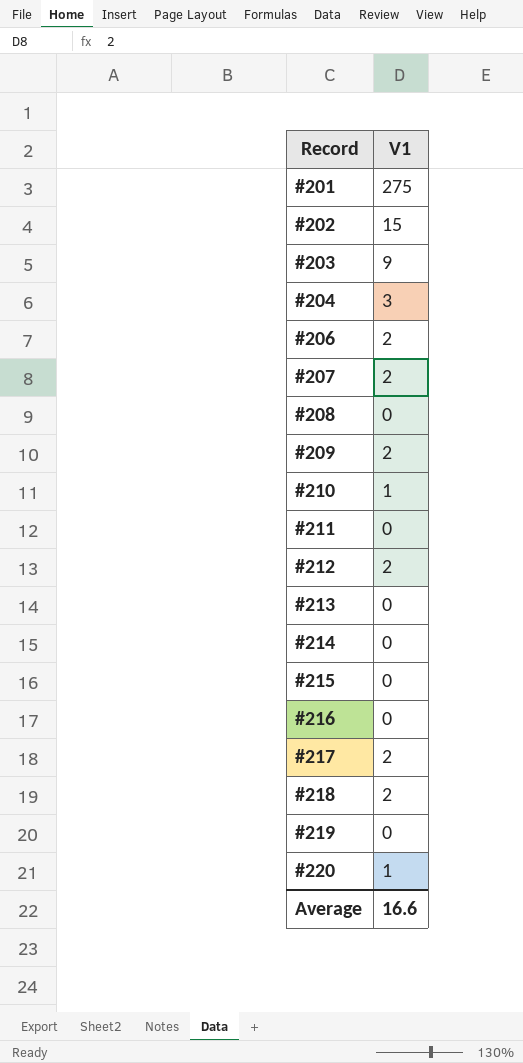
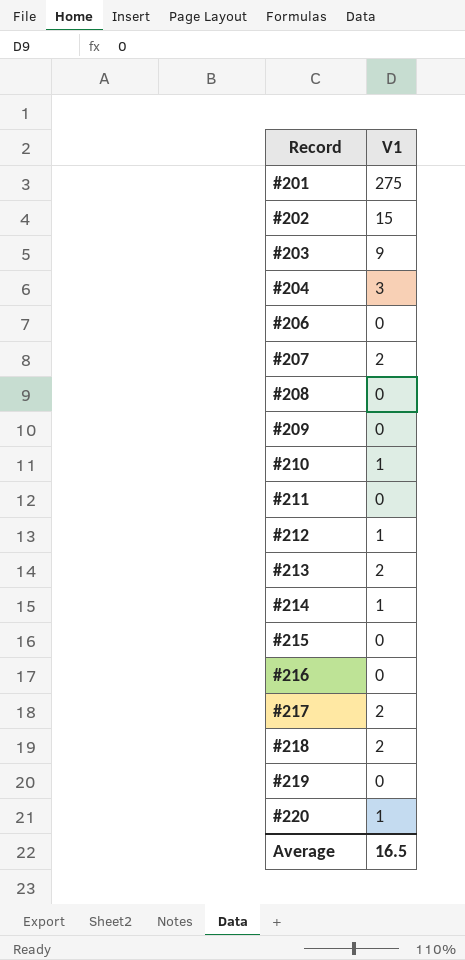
#206 | V1: 2 -> 0
#209 | V1: 2 -> 0
#212 | V1: 2 -> 1
#213 | V1: 0 -> 2
#214 | V1: 0 -> 1
Average | V1: 16.6 -> 16.5

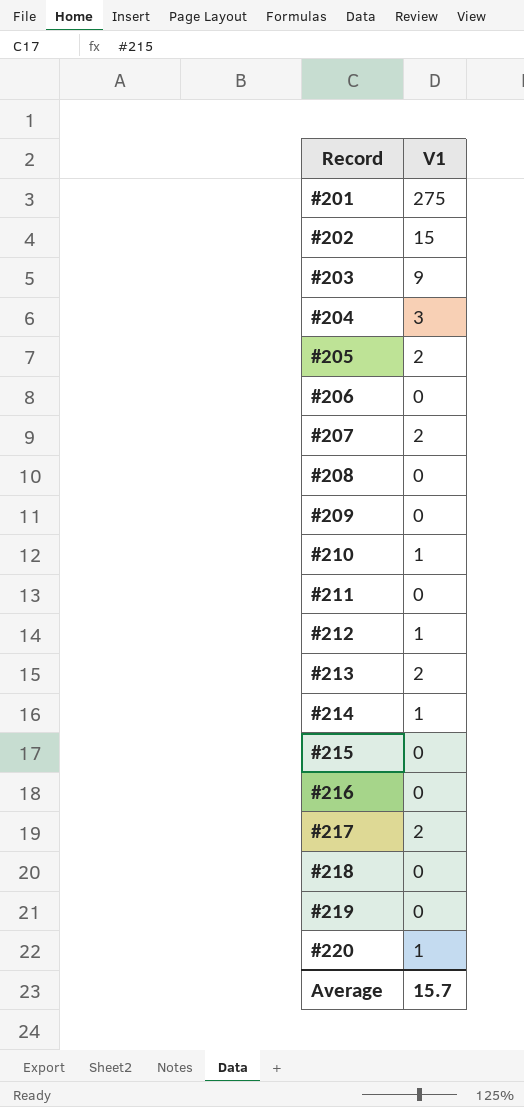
row #205: none -> 2
#218 | V1: 2 -> 0
Average | V1: 16.5 -> 15.7

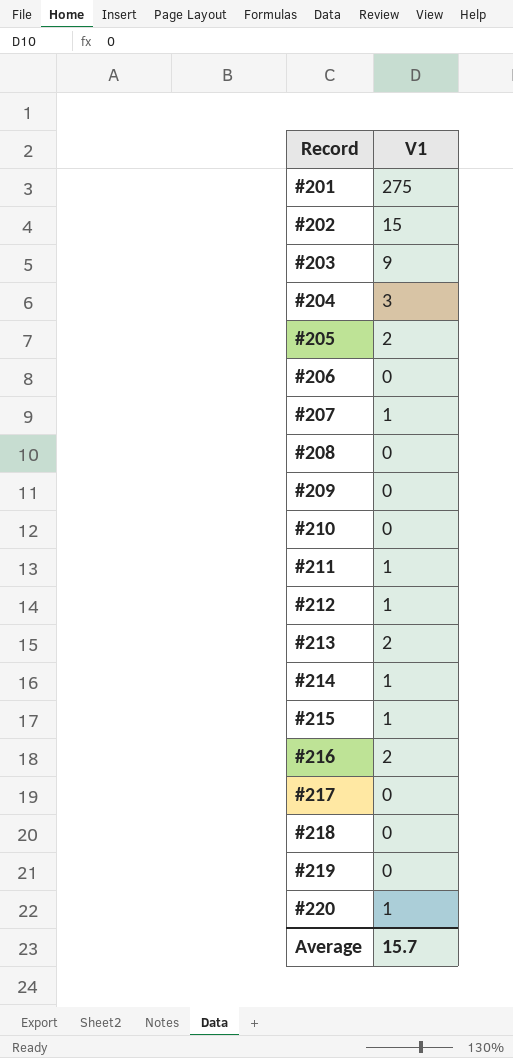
#207 | V1: 2 -> 1
#210 | V1: 1 -> 0
#211 | V1: 0 -> 1
#215 | V1: 0 -> 1
#216 | V1: 0 -> 2
#217 | V1: 2 -> 0

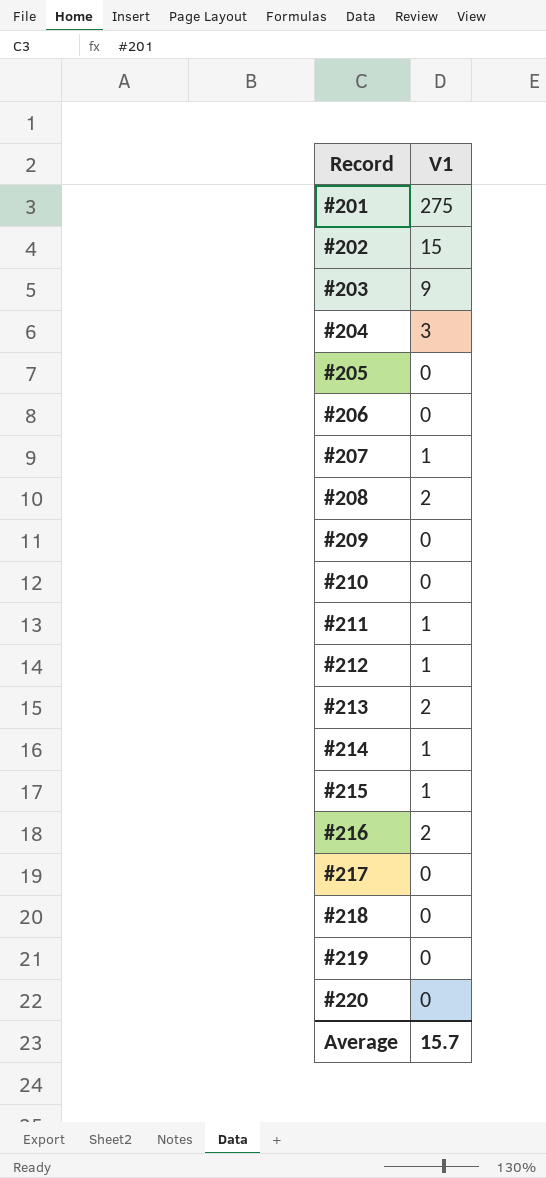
#205 | V1: 2 -> 0
#208 | V1: 0 -> 2
#220 | V1: 1 -> 0

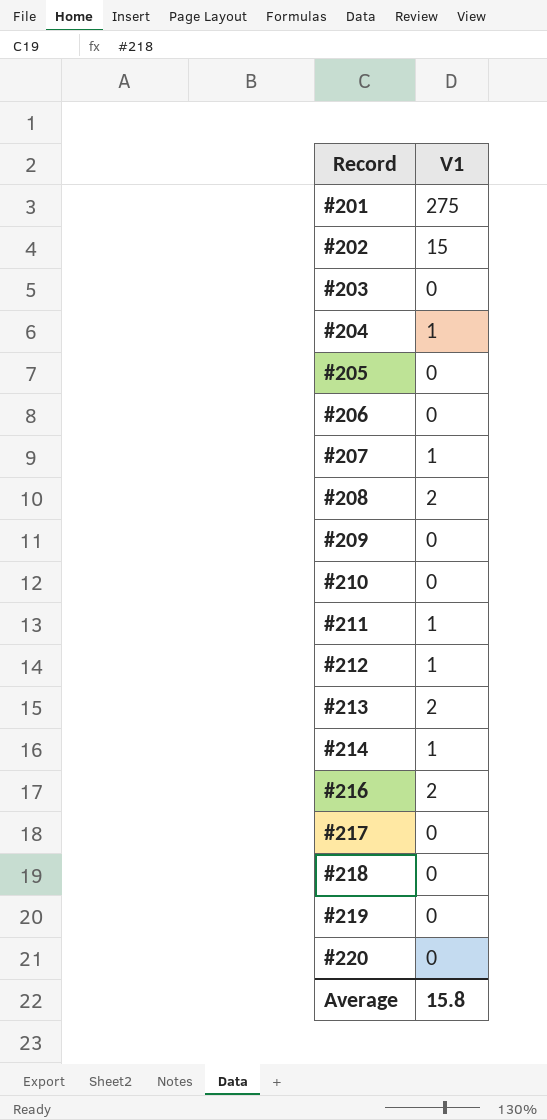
row #215: 1 -> none
#203 | V1: 9 -> 0
#204 | V1: 3 -> 1
Average | V1: 15.7 -> 15.8

